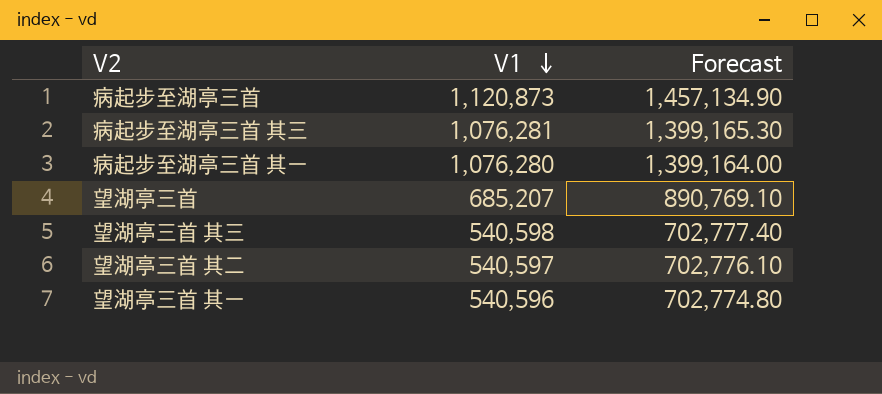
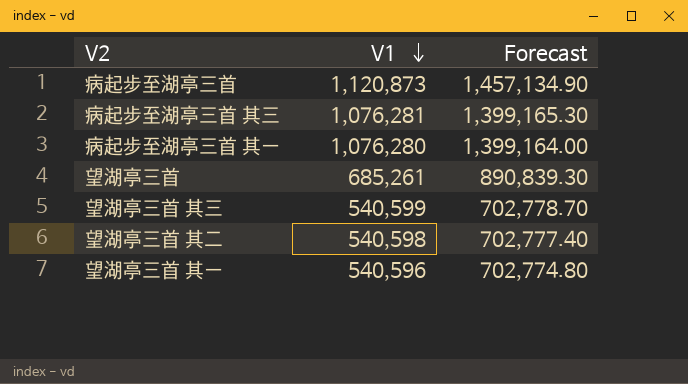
望湖亭三首 | V1: 685,207 -> 685,261
望湖亭三首 | Forecast: 890,769.10 -> 890,839.30
望湖亭三首 其三 | V1: 540,598 -> 540,599
望湖亭三首 其三 | Forecast: 702,777.40 -> 702,778.70
望湖亭三首 其二 | V1: 540,597 -> 540,598
望湖亭三首 其二 | Forecast: 702,776.10 -> 702,777.40

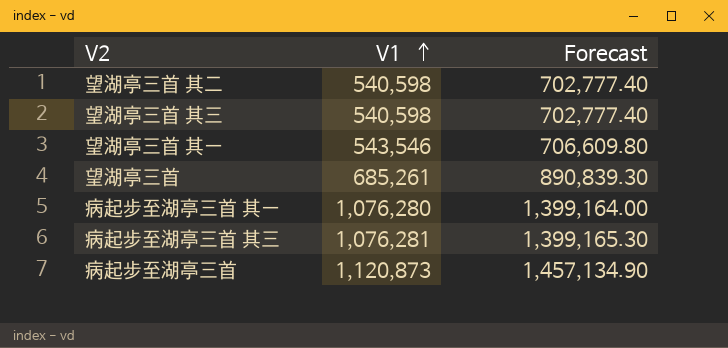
row order: V1 descending -> V1 ascending
望湖亭三首 其三 | V1: 540,599 -> 540,598
望湖亭三首 其三 | Forecast: 702,778.70 -> 702,777.40
望湖亭三首 其一 | V1: 540,596 -> 543,546
望湖亭三首 其一 | Forecast: 702,774.80 -> 706,609.80

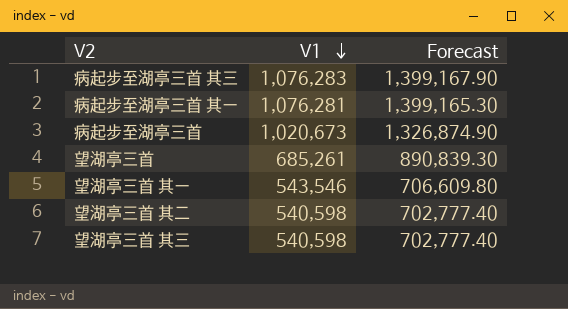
row order: V1 ascending -> V1 descending
病起步至湖亭三首 其三 | V1: 1,076,281 -> 1,076,283
病起步至湖亭三首 其三 | Forecast: 1,399,165.30 -> 1,399,167.90
病起步至湖亭三首 其一 | V1: 1,076,280 -> 1,076,281
病起步至湖亭三首 其一 | Forecast: 1,399,164.00 -> 1,399,165.30
病起步至湖亭三首 | V1: 1,120,873 -> 1,020,673
病起步至湖亭三首 | Forecast: 1,457,134.90 -> 1,326,874.90

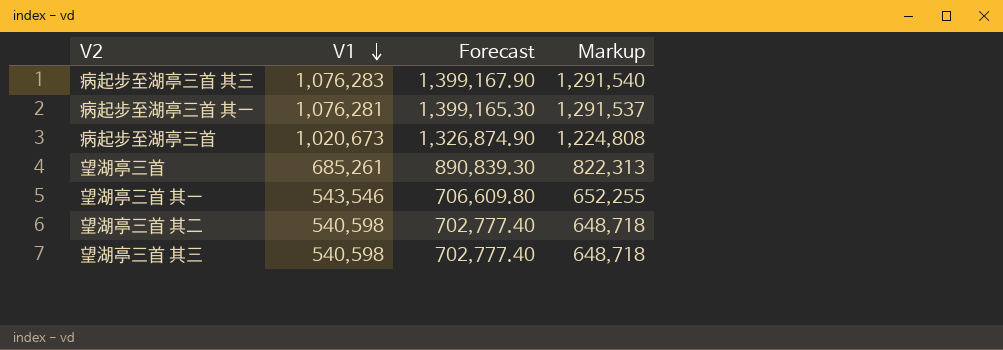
column Markup | formula: none -> [V1] * 1.2

